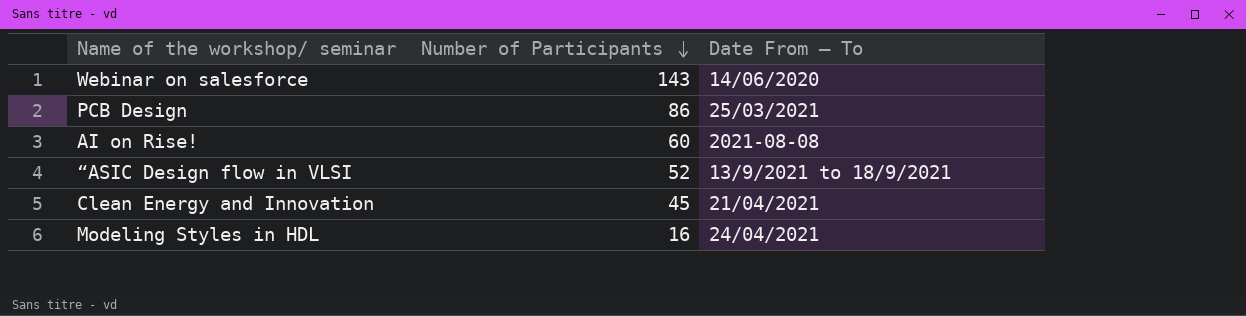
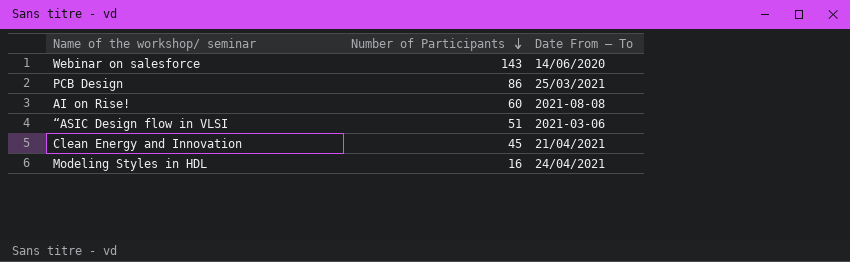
“ASIC Design flow in VLSI | Number of Participants: 52 -> 51
“ASIC Design flow in VLSI | Date From – To: 13/9/2021 to 18/9/2021 -> 2021-03-06

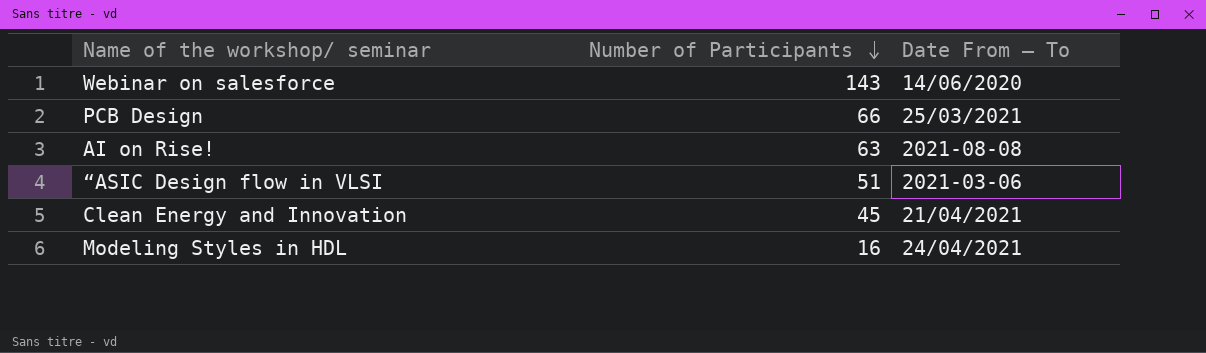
PCB Design | Number of Participants: 86 -> 66
AI on Rise! | Number of Participants: 60 -> 63

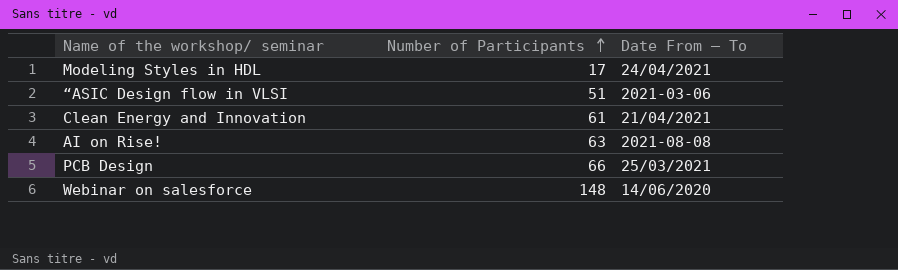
row order: Number of Participants descending -> Number of Participants ascending
Modeling Styles in HDL | Number of Participants: 16 -> 17
Clean Energy and Innovation | Number of Participants: 45 -> 61
Webinar on salesforce | Number of Participants: 143 -> 148

